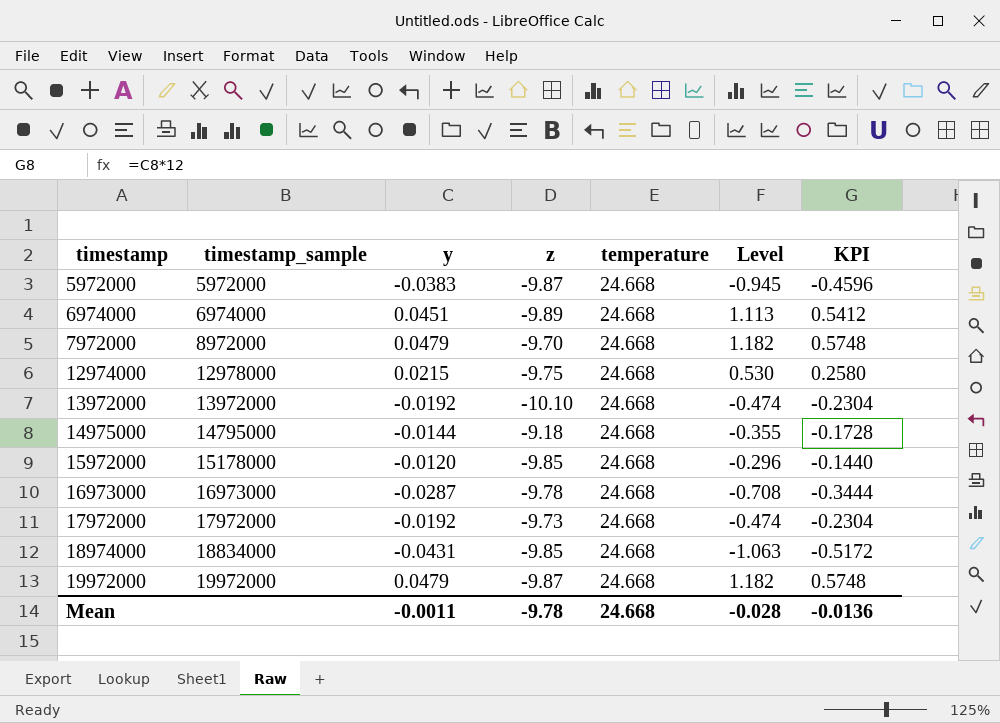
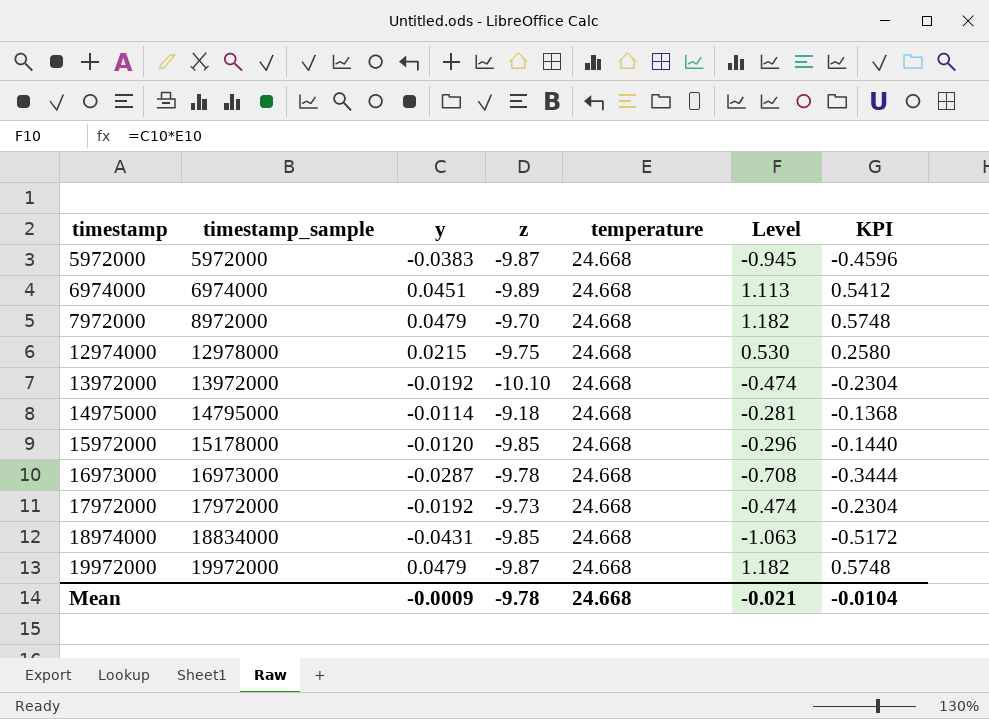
14975000 | y: -0.0144 -> -0.0114
14975000 | Level: -0.355 -> -0.281
14975000 | KPI: -0.1728 -> -0.1368
Mean | y: -0.0011 -> -0.0009
Mean | Level: -0.028 -> -0.021
Mean | KPI: -0.0136 -> -0.0104

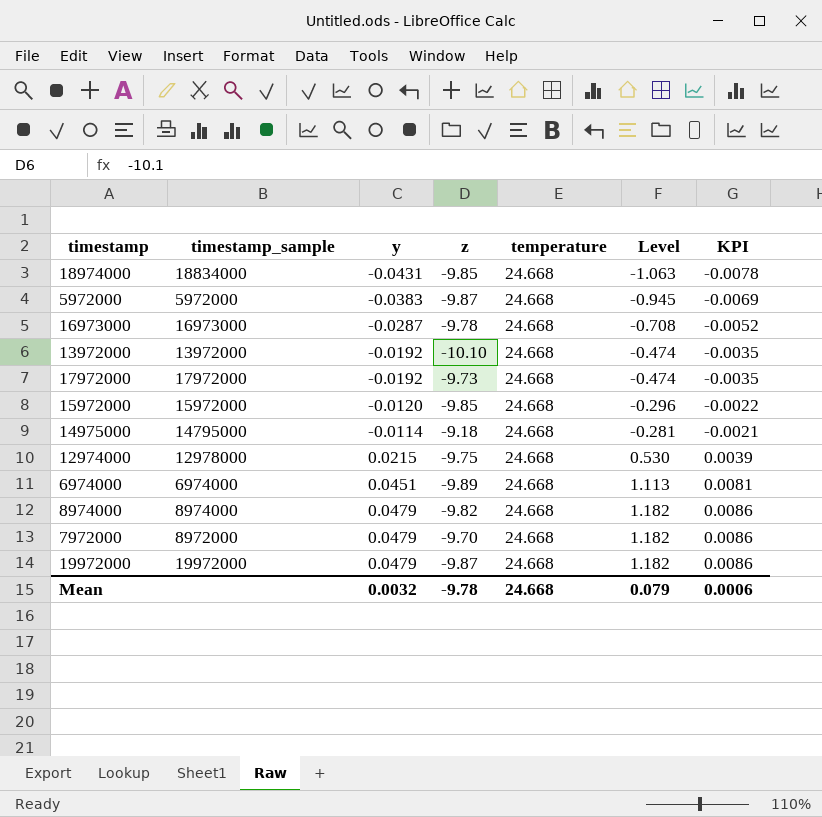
row order: timestamp ascending -> y ascending
column KPI | formula: [y] * 12 -> [y] * 0.18
15972000 | timestamp_sample: 15178000 -> 15972000
row 8974000: none -> 8974000 | 0.0479 | -9.82 | 24.668 | 1.182 | 0.0086
Mean | y: -0.0009 -> 0.0032
Mean | Level: -0.021 -> 0.079
Mean | KPI: -0.0104 -> 0.0006

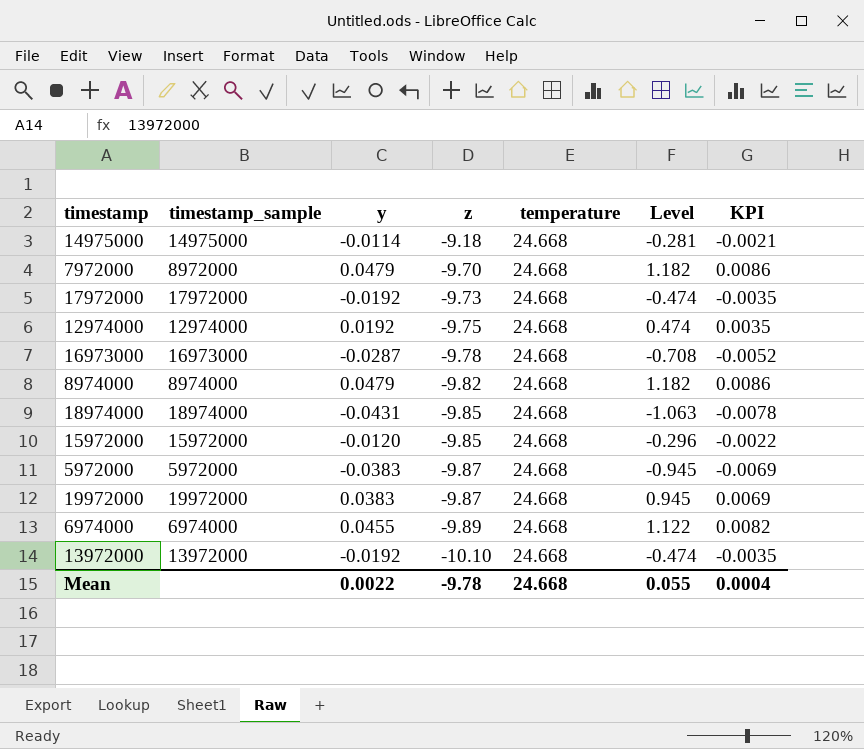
row order: y ascending -> z descending
14975000 | timestamp_sample: 14795000 -> 14975000
12974000 | timestamp_sample: 12978000 -> 12974000
12974000 | y: 0.0215 -> 0.0192
12974000 | Level: 0.530 -> 0.474
12974000 | KPI: 0.0039 -> 0.0035
18974000 | timestamp_sample: 18834000 -> 18974000
19972000 | y: 0.0479 -> 0.0383
19972000 | Level: 1.182 -> 0.945
19972000 | KPI: 0.0086 -> 0.0069
6974000 | y: 0.0451 -> 0.0455
6974000 | Level: 1.113 -> 1.122
6974000 | KPI: 0.0081 -> 0.0082
Mean | y: 0.0032 -> 0.0022
Mean | Level: 0.079 -> 0.055
Mean | KPI: 0.0006 -> 0.0004

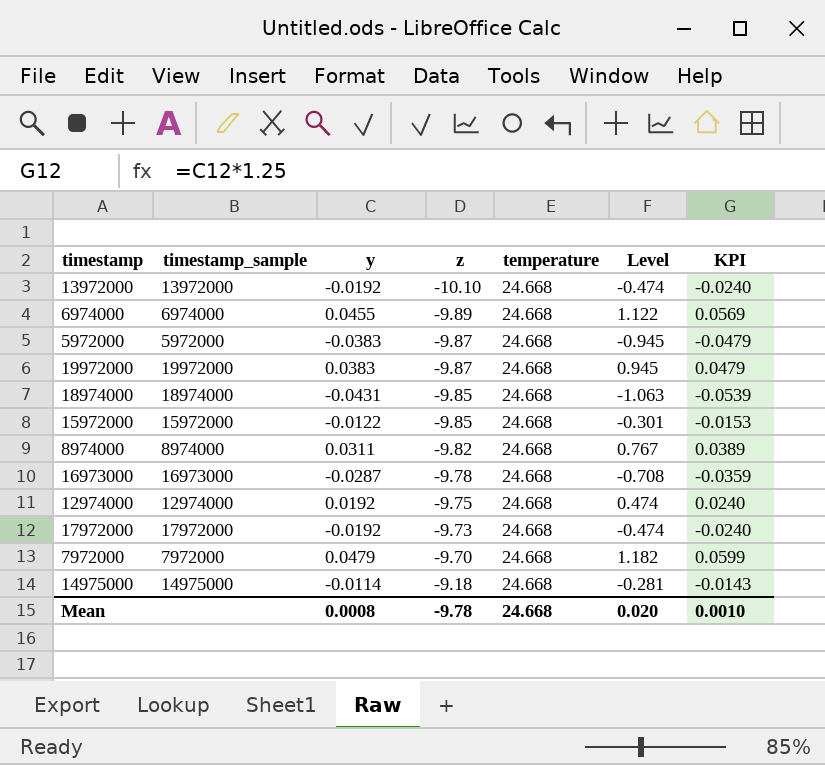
row order: z descending -> z ascending
column KPI | formula: [y] * 0.18 -> [y] * 1.25
15972000 | y: -0.0120 -> -0.0122
15972000 | Level: -0.296 -> -0.301
8974000 | y: 0.0479 -> 0.0311
8974000 | Level: 1.182 -> 0.767
7972000 | timestamp_sample: 8972000 -> 7972000
Mean | y: 0.0022 -> 0.0008
Mean | Level: 0.055 -> 0.020
Mean | KPI: 0.0004 -> 0.0010

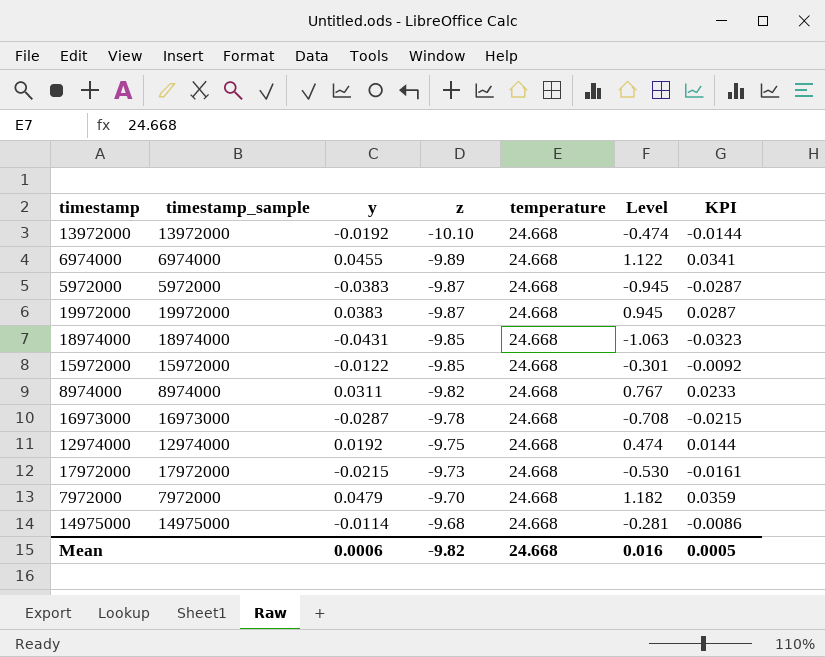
column KPI | formula: [y] * 1.25 -> [y] * 0.75
17972000 | y: -0.0192 -> -0.0215
17972000 | Level: -0.474 -> -0.530
14975000 | z: -9.18 -> -9.68
Mean | y: 0.0008 -> 0.0006
Mean | z: -9.78 -> -9.82
Mean | Level: 0.020 -> 0.016
Mean | KPI: 0.0010 -> 0.0005

